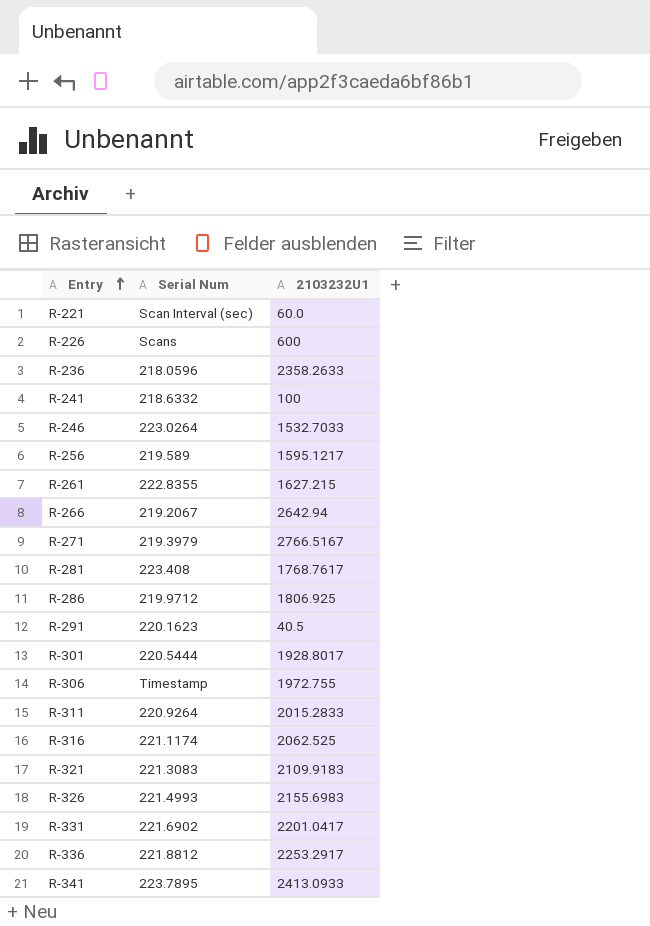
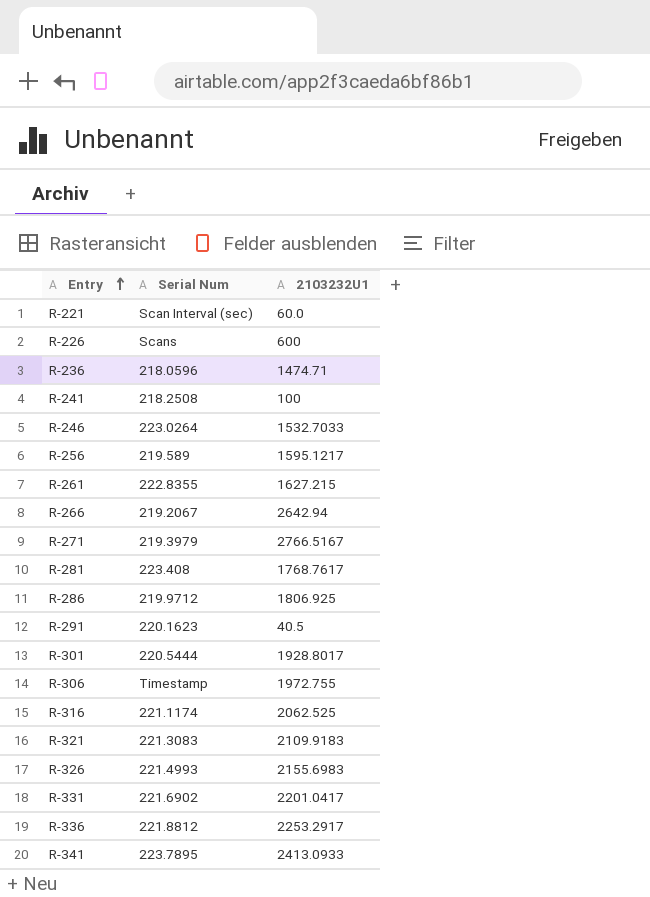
row R-311: 220.9264 | 2015.2833 -> none
R-236 | 2103232U1: 2358.2633 -> 1474.71
R-241 | Serial Num: 218.6332 -> 218.2508

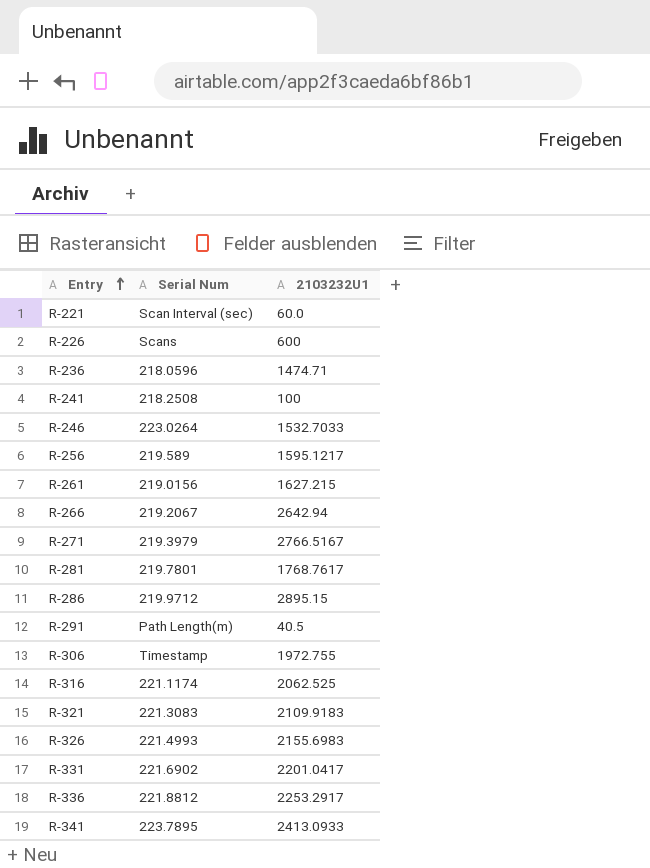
row R-301: 220.5444 | 1928.8017 -> none
R-261 | Serial Num: 222.8355 -> 219.0156
R-281 | Serial Num: 223.408 -> 219.7801
R-286 | 2103232U1: 1806.925 -> 2895.15
R-291 | Serial Num: 220.1623 -> Path Length(m)

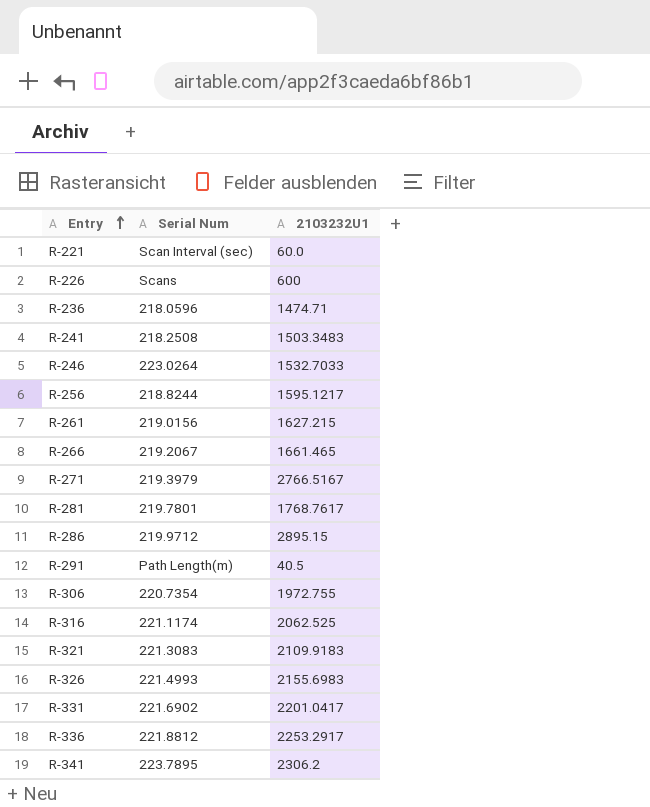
R-241 | 2103232U1: 100 -> 1503.3483
R-256 | Serial Num: 219.589 -> 218.8244
R-266 | 2103232U1: 2642.94 -> 1661.465
R-306 | Serial Num: Timestamp -> 220.7354
R-341 | 2103232U1: 2413.0933 -> 2306.2

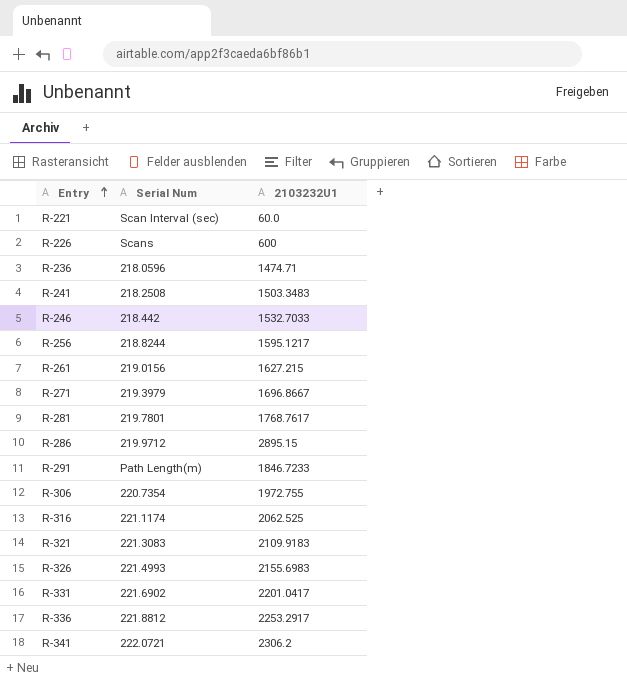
row R-266: 219.2067 | 1661.465 -> none
R-246 | Serial Num: 223.0264 -> 218.442
R-271 | 2103232U1: 2766.5167 -> 1696.8667
R-291 | 2103232U1: 40.5 -> 1846.7233
R-341 | Serial Num: 223.7895 -> 222.0721

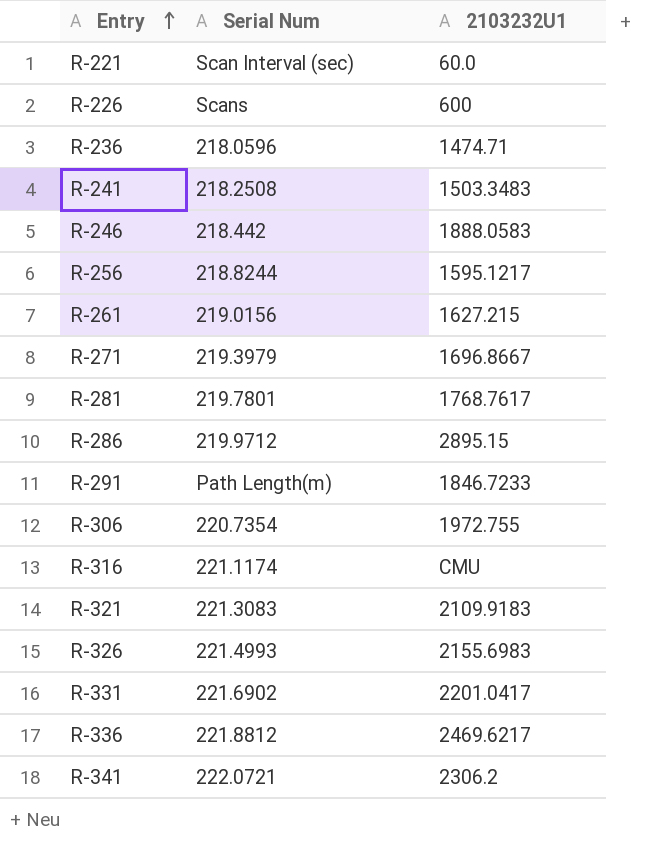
R-246 | 2103232U1: 1532.7033 -> 1888.0583
R-316 | 2103232U1: 2062.525 -> CMU
R-336 | 2103232U1: 2253.2917 -> 2469.6217

